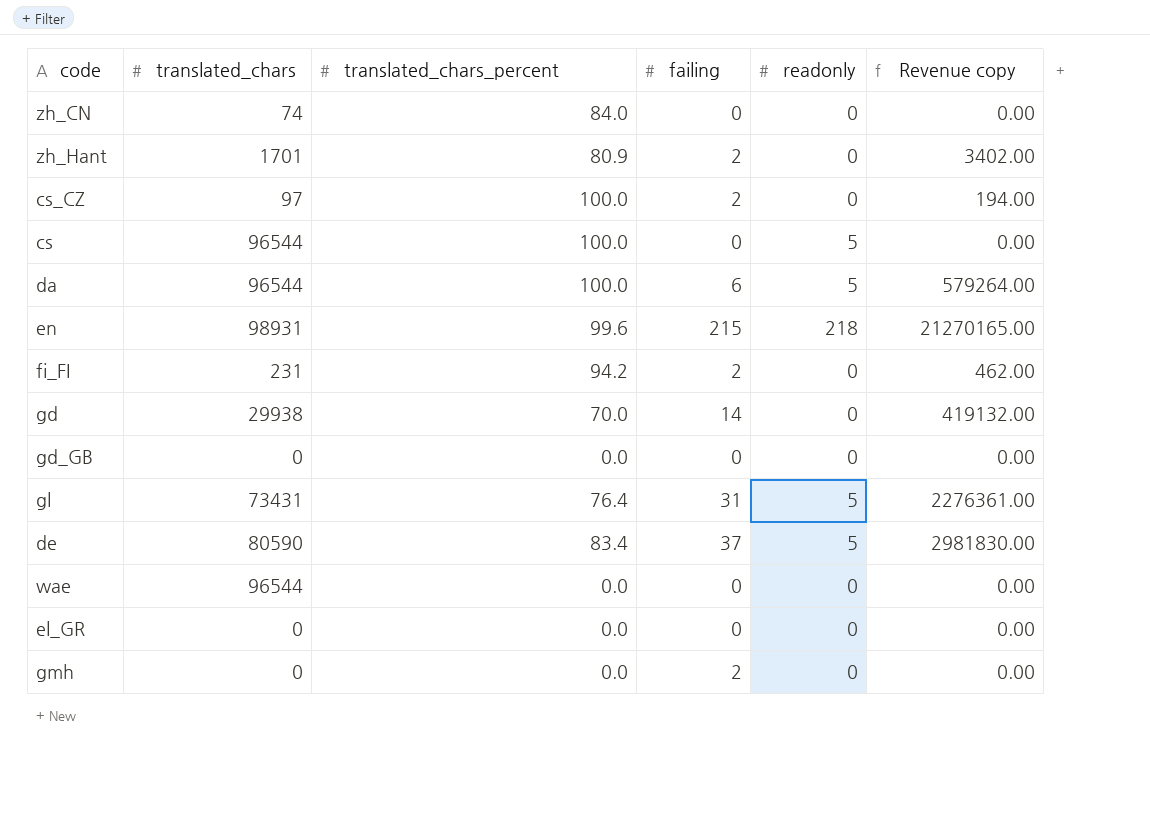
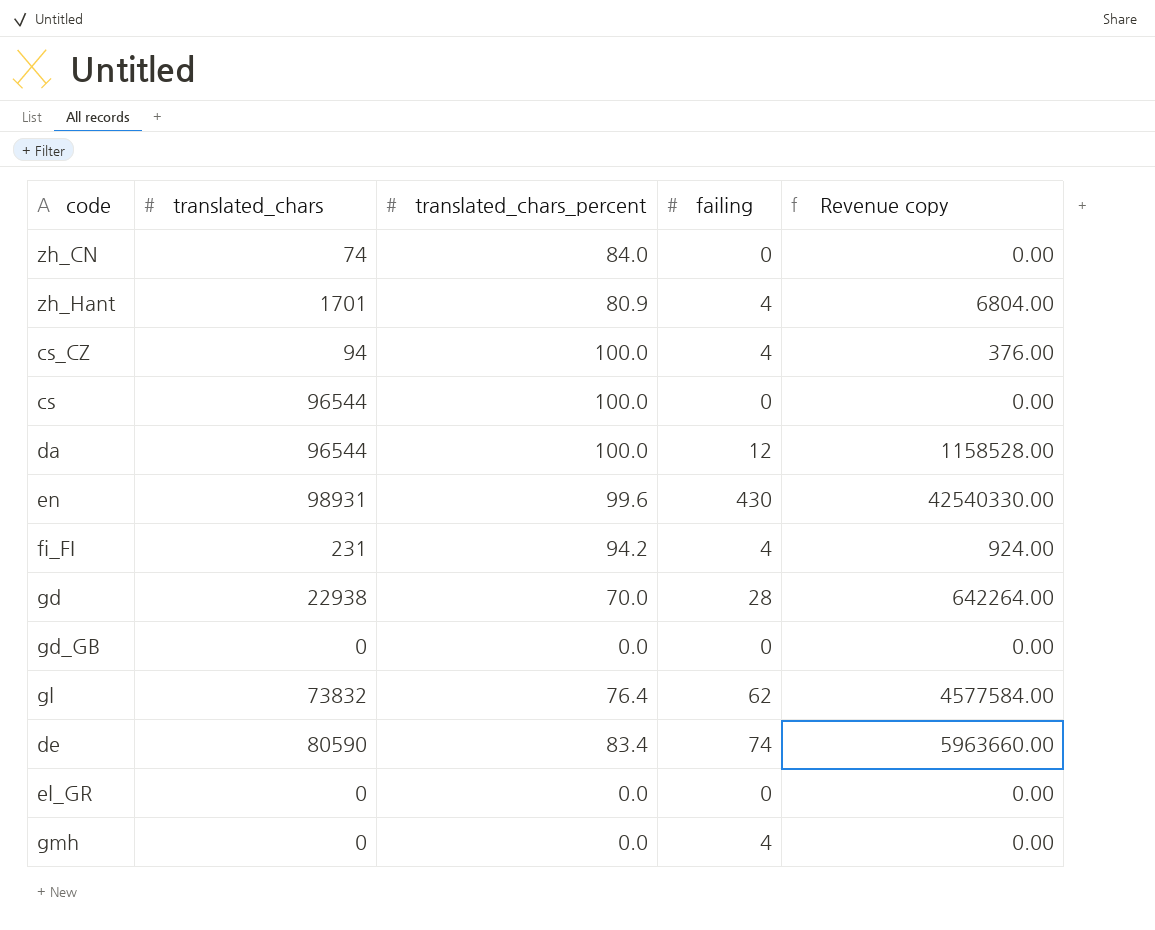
column readonly | position: 5 -> none
row wae: 96544 | 0.0 | 0 | 0 | 0.00 -> none
zh_Hant | failing: 2 -> 4
zh_Hant | Revenue copy: 3402.00 -> 6804.00
cs_CZ | translated_chars: 97 -> 94
cs_CZ | failing: 2 -> 4
cs_CZ | Revenue copy: 194.00 -> 376.00
da | failing: 6 -> 12
da | Revenue copy: 579264.00 -> 1158528.00
en | failing: 215 -> 430
en | Revenue copy: 21270165.00 -> 42540330.00
fi_FI | failing: 2 -> 4
fi_FI | Revenue copy: 462.00 -> 924.00
gd | translated_chars: 29938 -> 22938
gd | failing: 14 -> 28
gd | Revenue copy: 419132.00 -> 642264.00
gl | translated_chars: 73431 -> 73832
gl | failing: 31 -> 62
gl | Revenue copy: 2276361.00 -> 4577584.00
de | failing: 37 -> 74
de | Revenue copy: 2981830.00 -> 5963660.00
gmh | failing: 2 -> 4

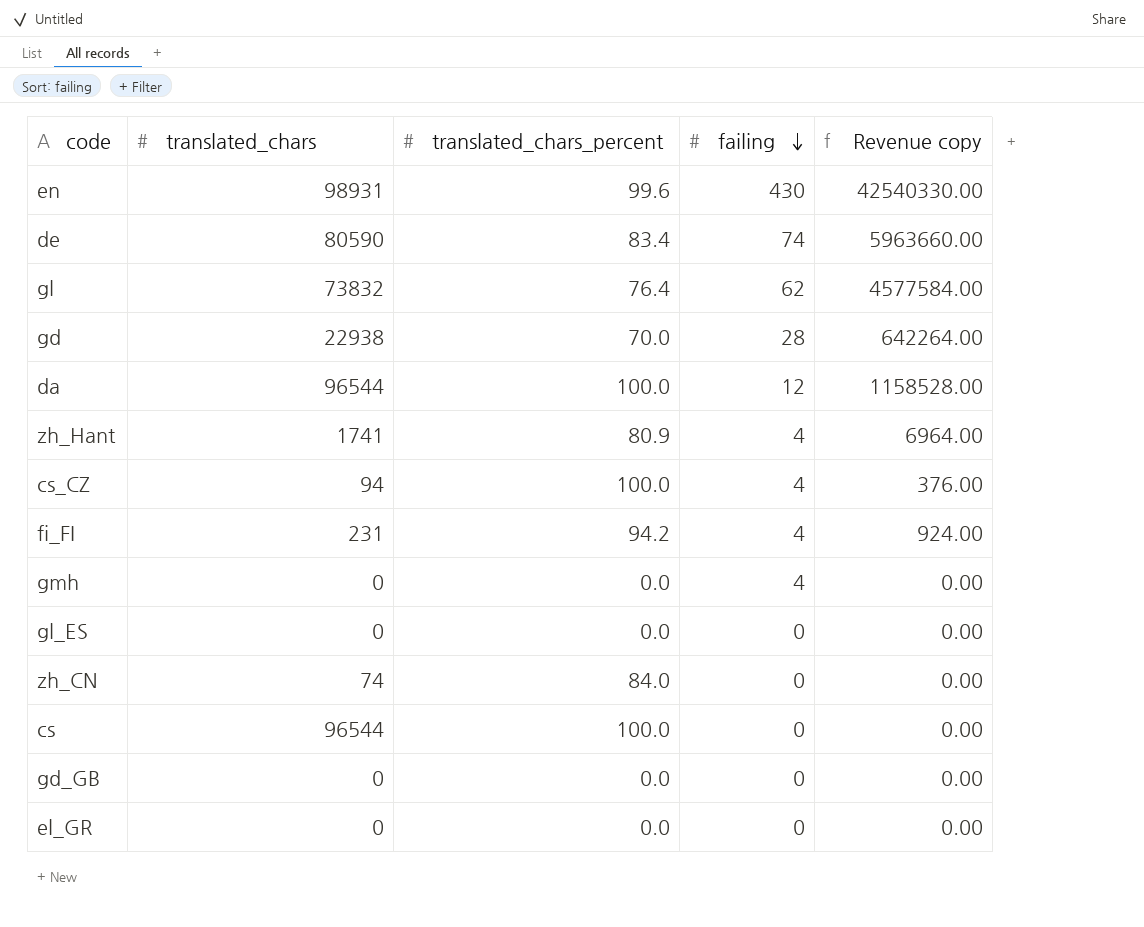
row order: none -> failing descending
zh_Hant | translated_chars: 1701 -> 1741
zh_Hant | Revenue copy: 6804.00 -> 6964.00
row gl_ES: none -> 0 | 0.0 | 0 | 0.00

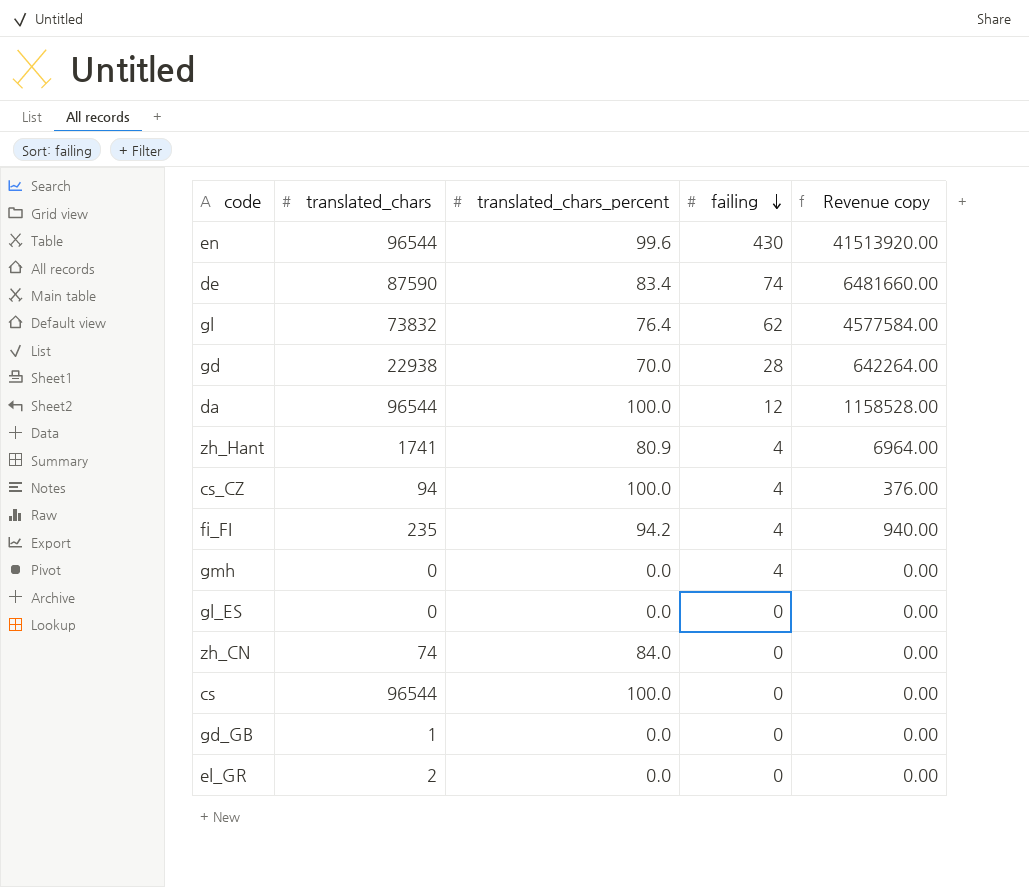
en | translated_chars: 98931 -> 96544
en | Revenue copy: 42540330.00 -> 41513920.00
de | translated_chars: 80590 -> 87590
de | Revenue copy: 5963660.00 -> 6481660.00
fi_FI | translated_chars: 231 -> 235
fi_FI | Revenue copy: 924.00 -> 940.00
gd_GB | translated_chars: 0 -> 1
el_GR | translated_chars: 0 -> 2

